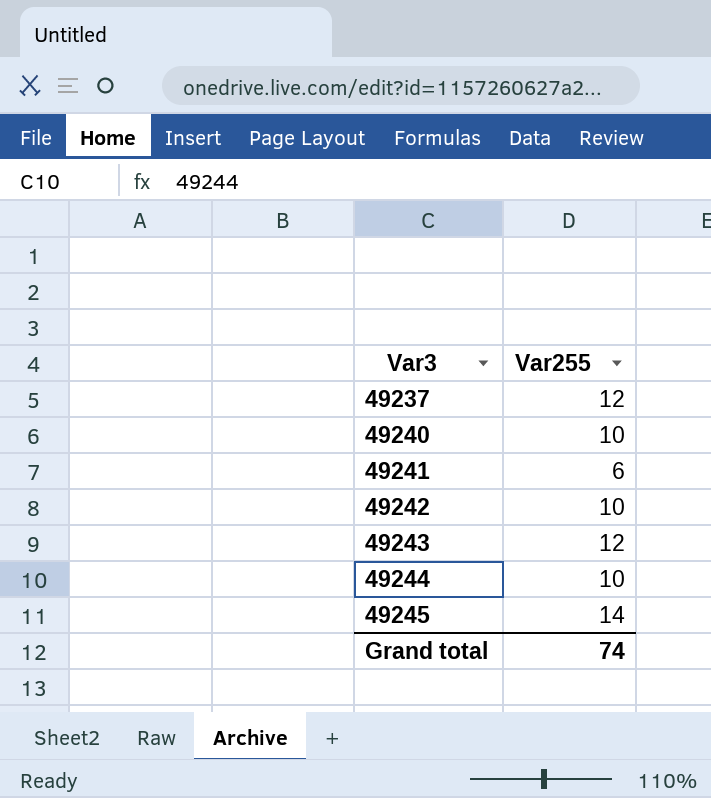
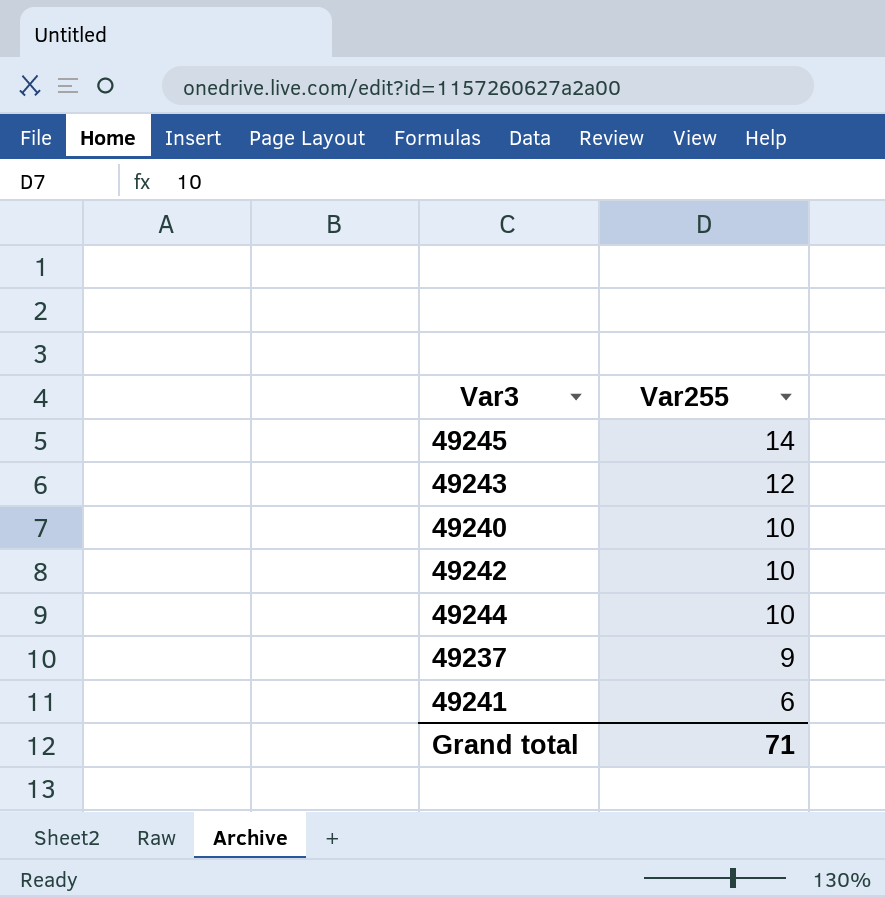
row order: Var3 ascending -> Var255 descending
49237 | Var255: 12 -> 9
Grand total | Var255: 74 -> 71

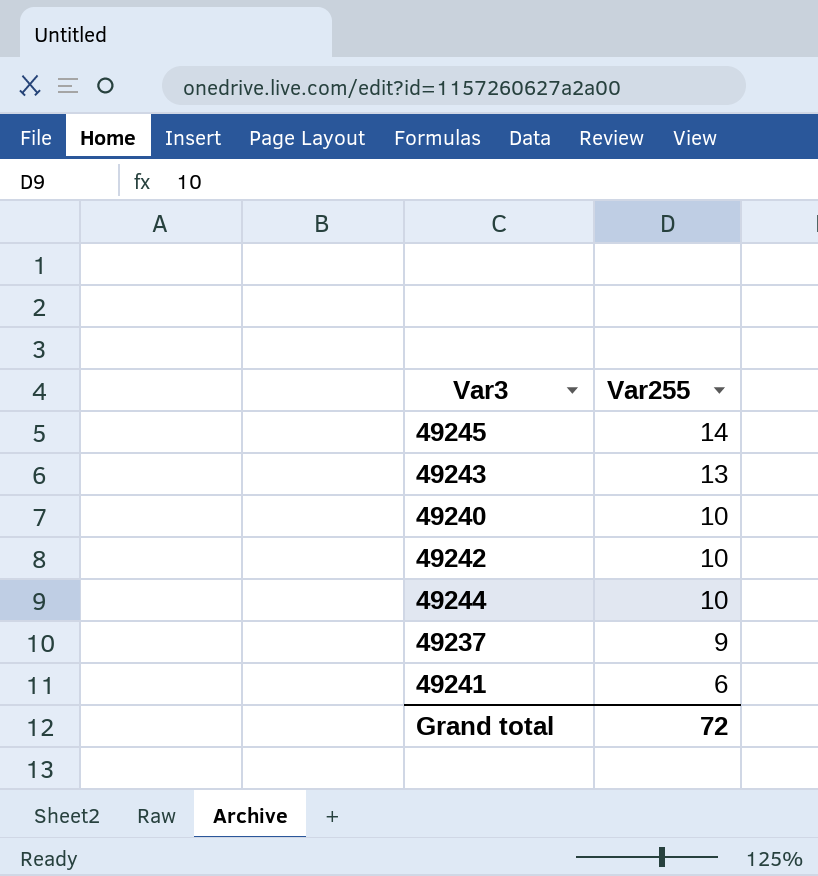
49243 | Var255: 12 -> 13
Grand total | Var255: 71 -> 72

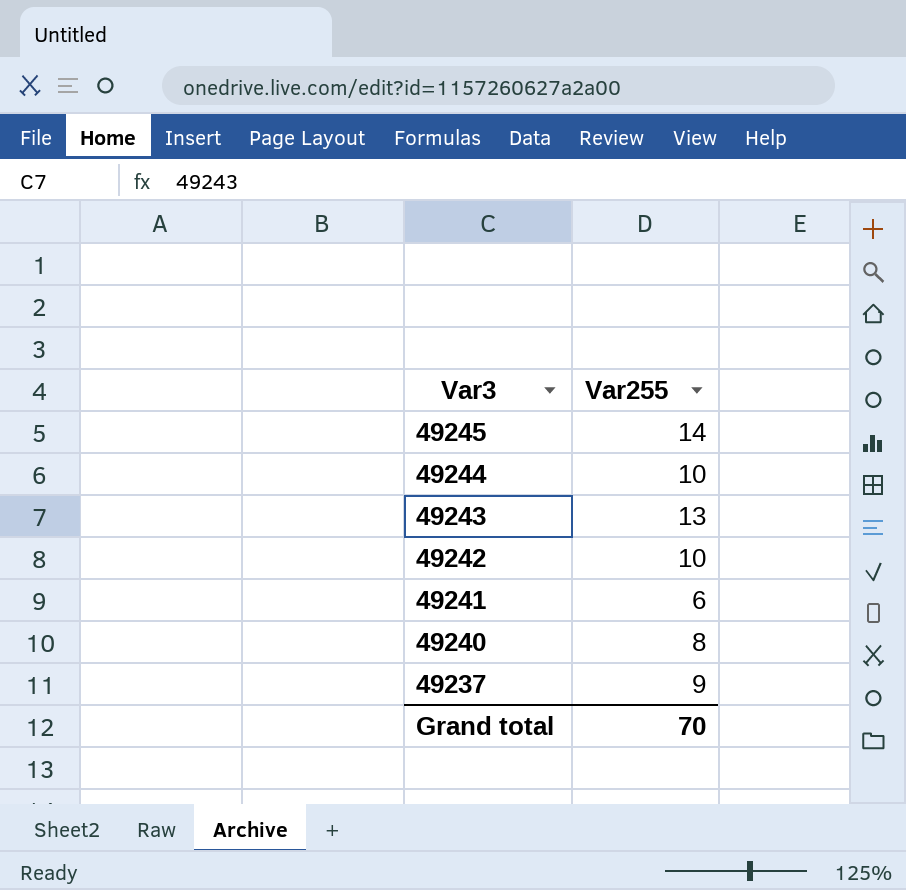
row order: Var255 descending -> Var3 descending
49240 | Var255: 10 -> 8
Grand total | Var255: 72 -> 70

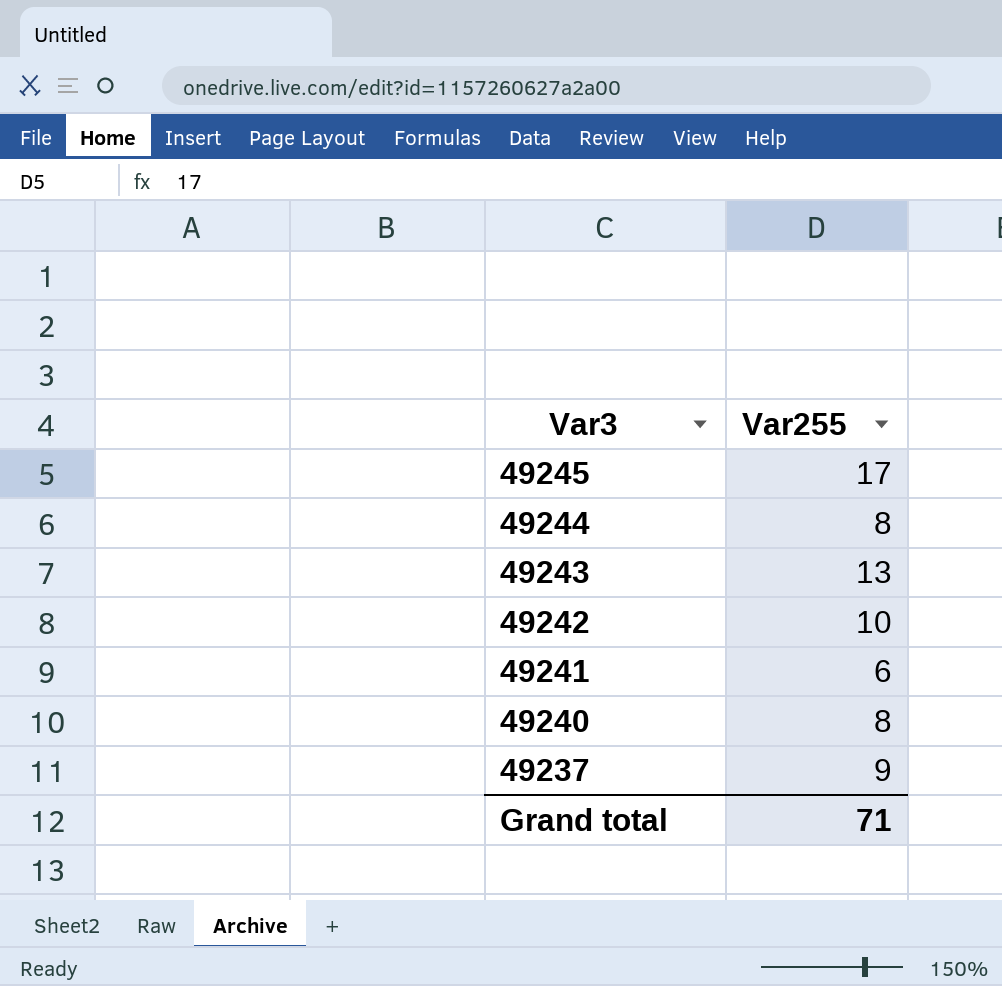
49245 | Var255: 14 -> 17
49244 | Var255: 10 -> 8
Grand total | Var255: 70 -> 71

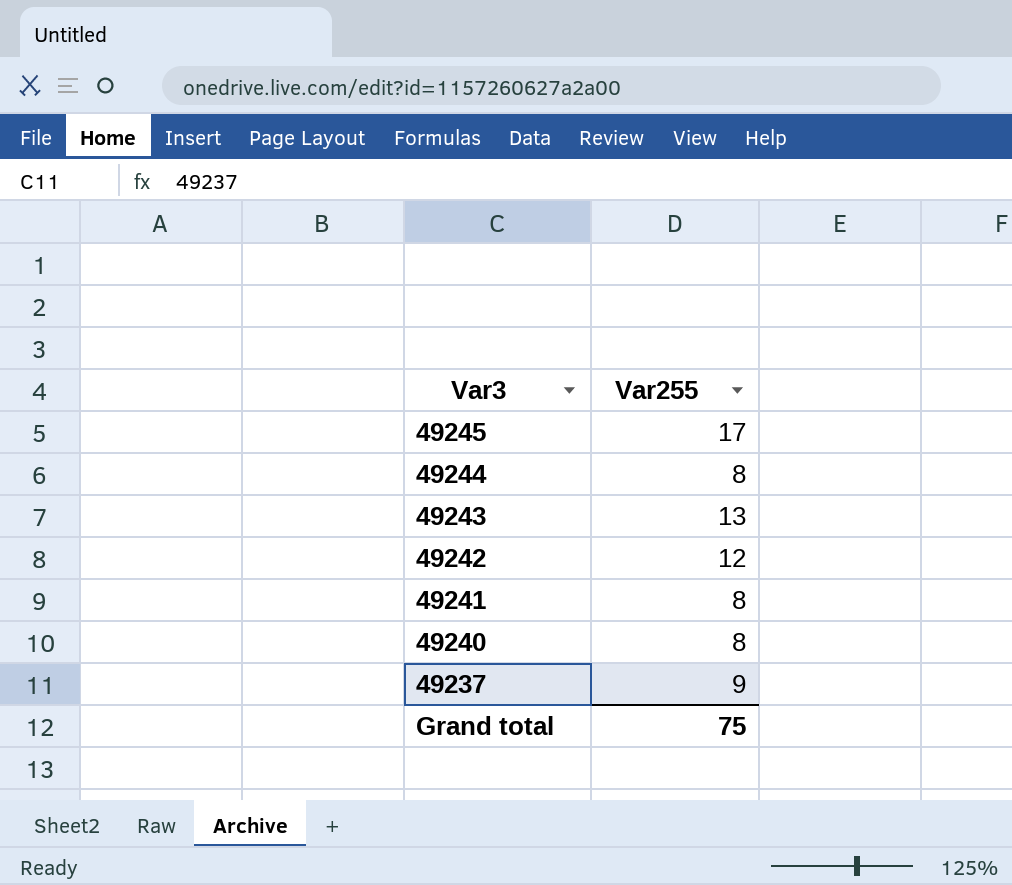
49242 | Var255: 10 -> 12
49241 | Var255: 6 -> 8
Grand total | Var255: 71 -> 75

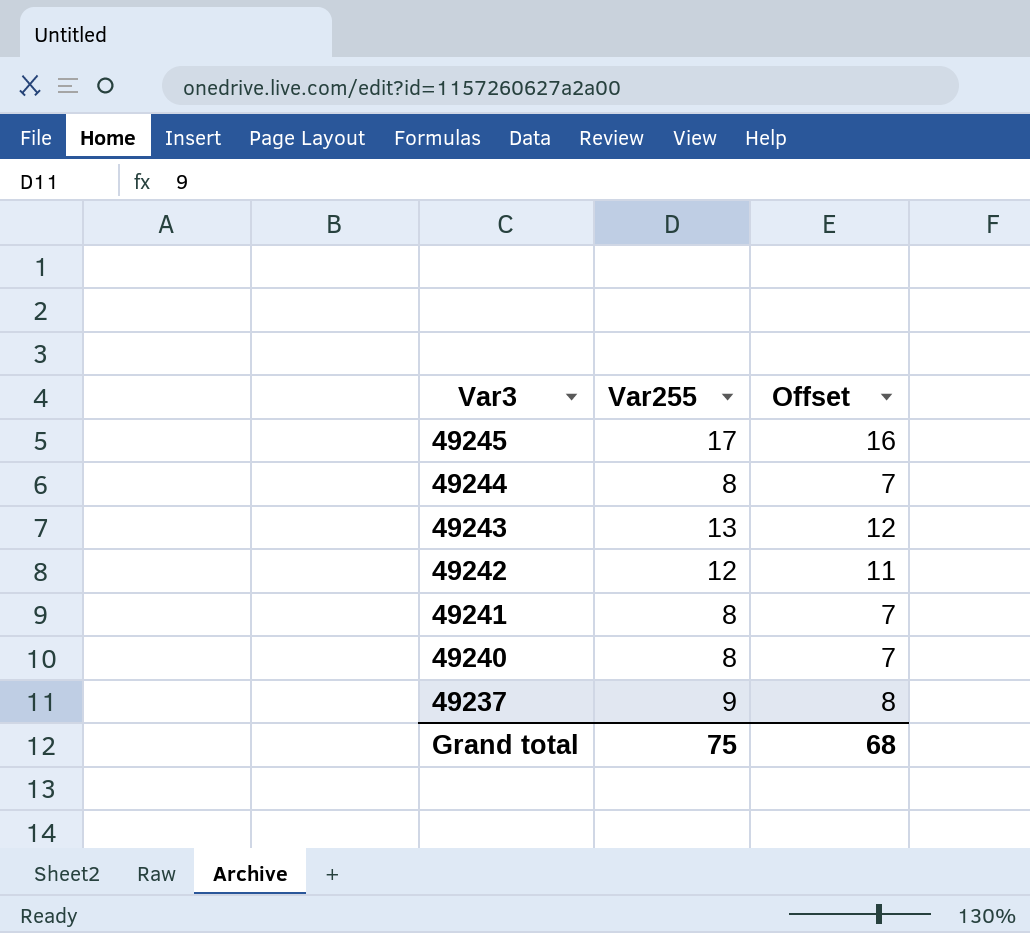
column Offset | formula: none -> [Var255] - 1

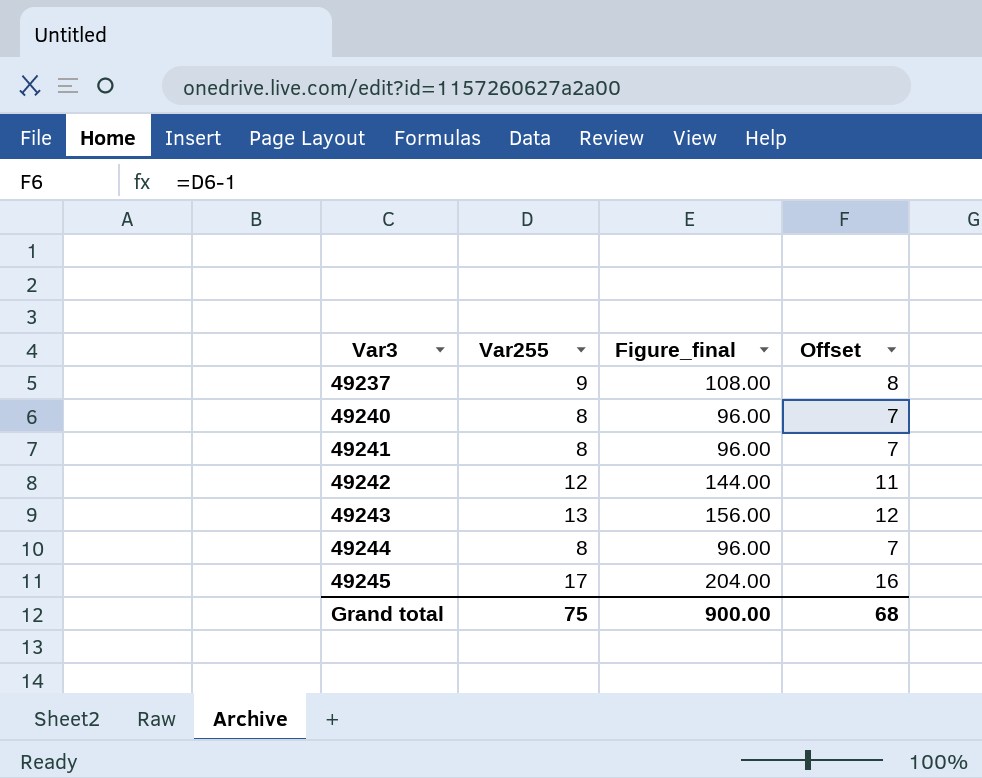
row order: Var3 descending -> Var3 ascending
column Figure_final | formula: none -> [Var255] * 12

